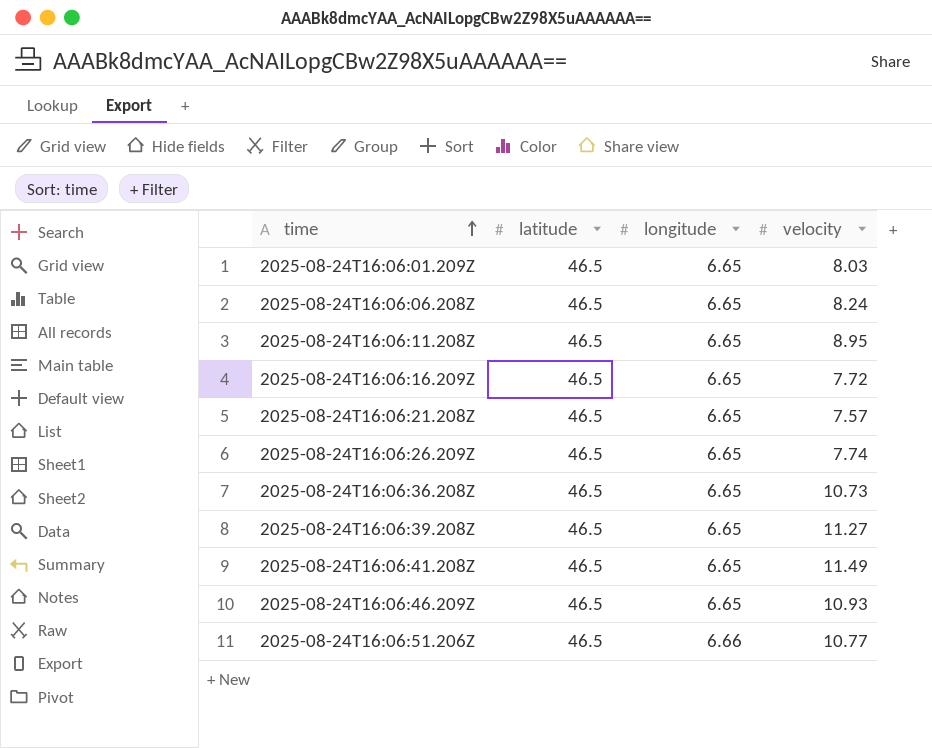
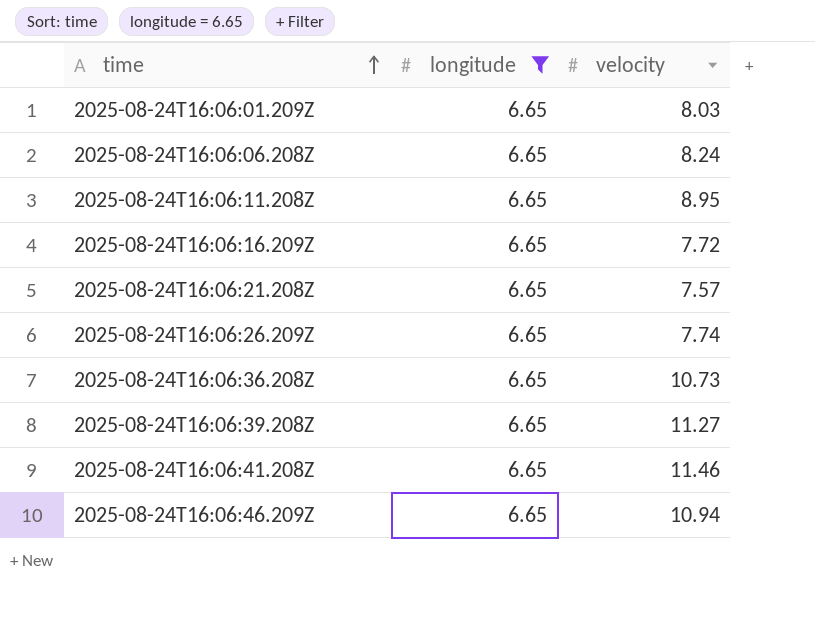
filter: none -> longitude = 6.65
column latitude | position: 2 -> none
2025-08-24T16:06:41.208Z | velocity: 11.49 -> 11.46
2025-08-24T16:06:46.209Z | velocity: 10.93 -> 10.94

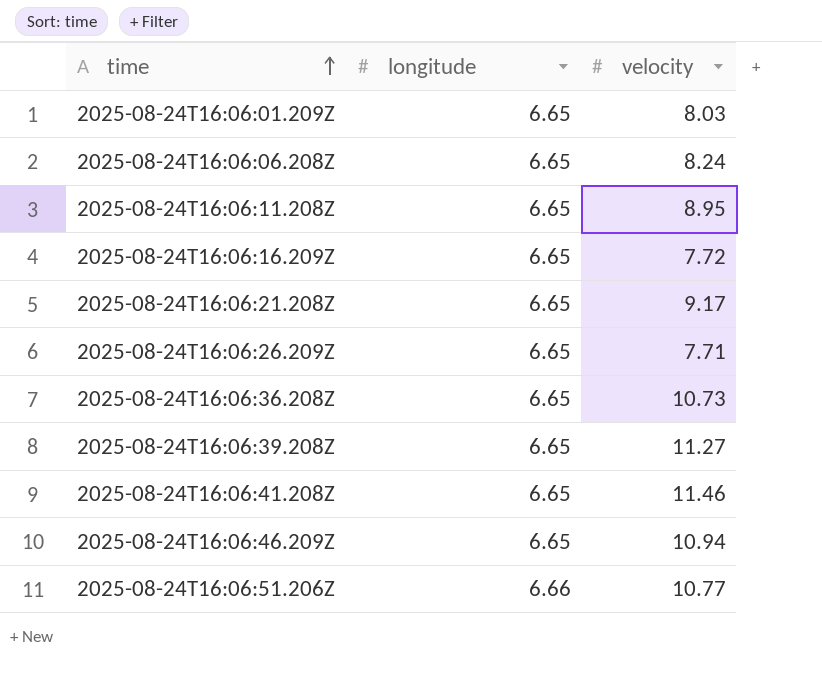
filter: longitude = 6.65 -> none
2025-08-24T16:06:21.208Z | velocity: 7.57 -> 9.17
2025-08-24T16:06:26.209Z | velocity: 7.74 -> 7.71

